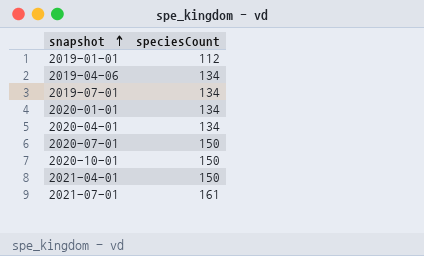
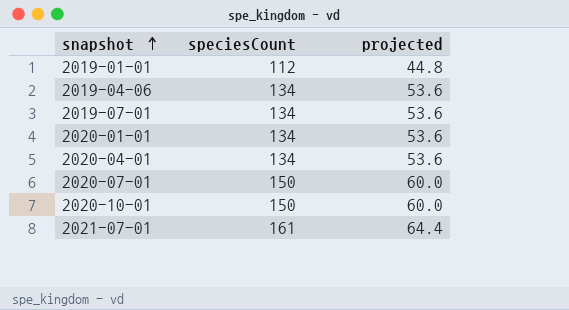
column projected | formula: none -> [speciesCount] * 0.4
row 2021-04-01: 150 -> none

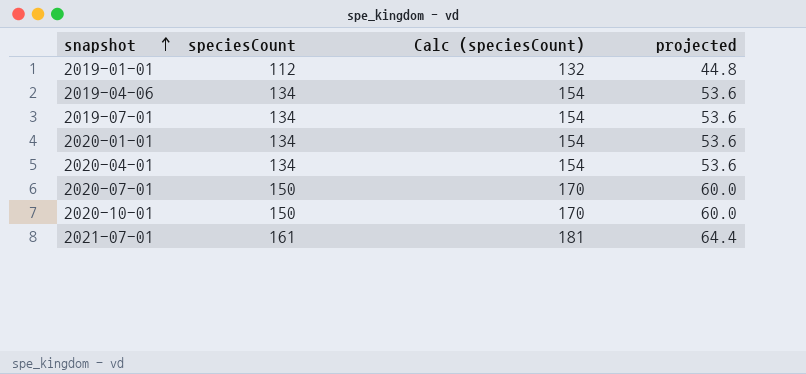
column Calc (speciesCount) | formula: none -> [speciesCount] + 20

